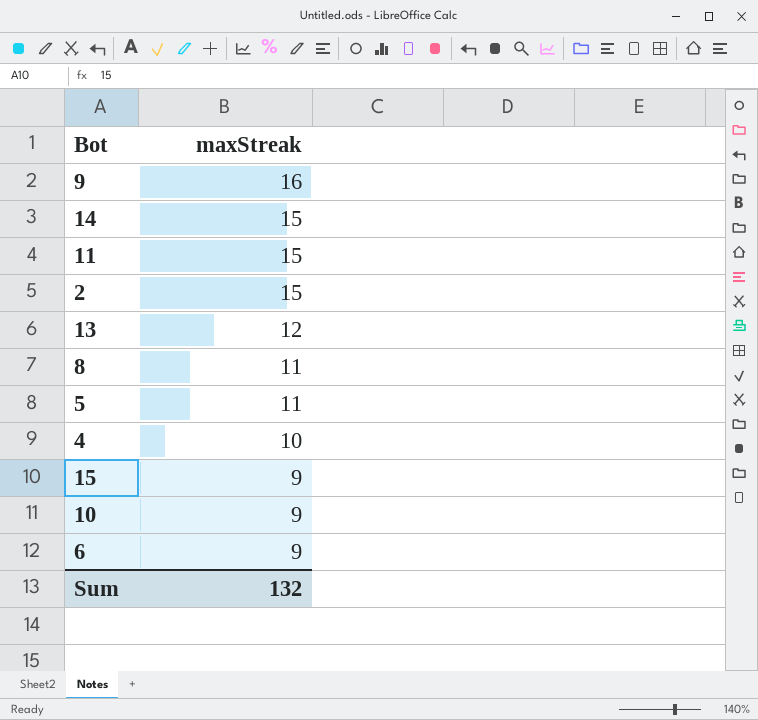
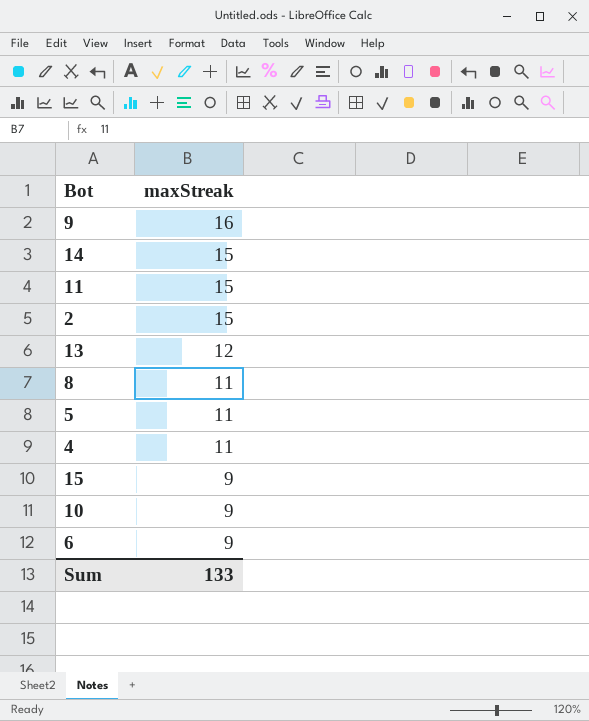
4 | maxStreak: 10 -> 11
Sum | maxStreak: 132 -> 133

